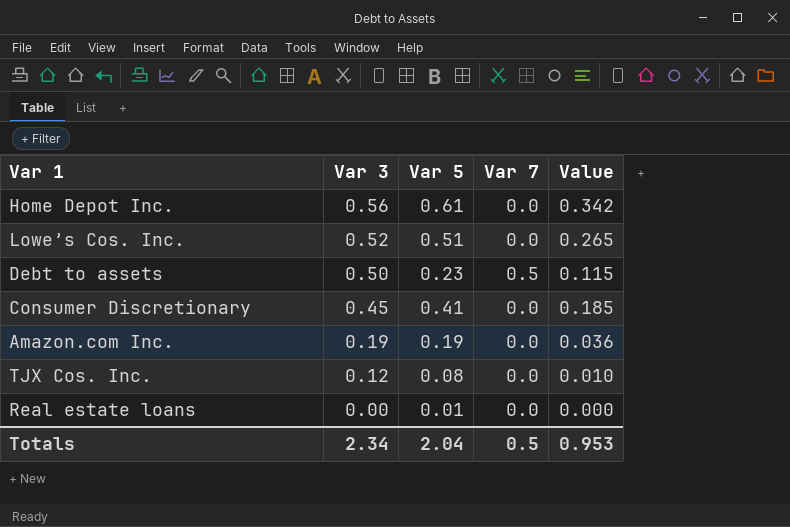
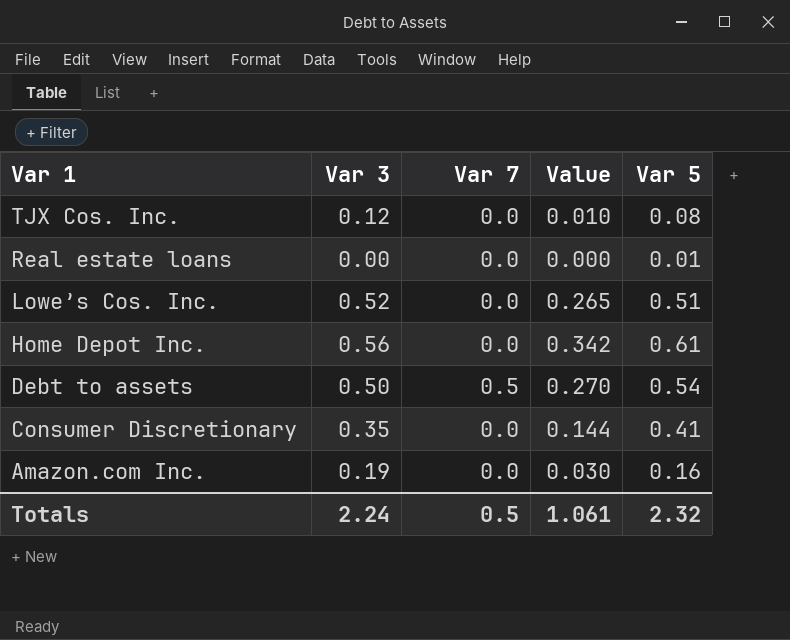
row order: Var 3 descending -> Var 1 descending
column Var 5 | position: 3 -> 5
Debt to assets | Value: 0.115 -> 0.270
Debt to assets | Var 5: 0.23 -> 0.54
Consumer Discretionary | Var 3: 0.45 -> 0.35
Consumer Discretionary | Value: 0.185 -> 0.144
Amazon.com Inc. | Value: 0.036 -> 0.030
Amazon.com Inc. | Var 5: 0.19 -> 0.16
Totals | Var 3: 2.34 -> 2.24
Totals | Value: 0.953 -> 1.061
Totals | Var 5: 2.04 -> 2.32

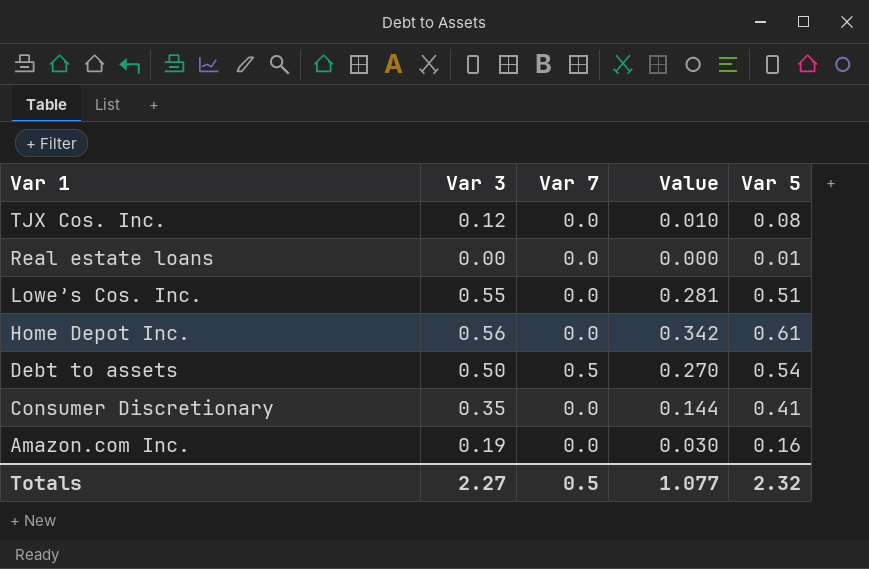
Lowe’s Cos. Inc. | Var 3: 0.52 -> 0.55
Lowe’s Cos. Inc. | Value: 0.265 -> 0.281
Totals | Var 3: 2.24 -> 2.27
Totals | Value: 1.061 -> 1.077

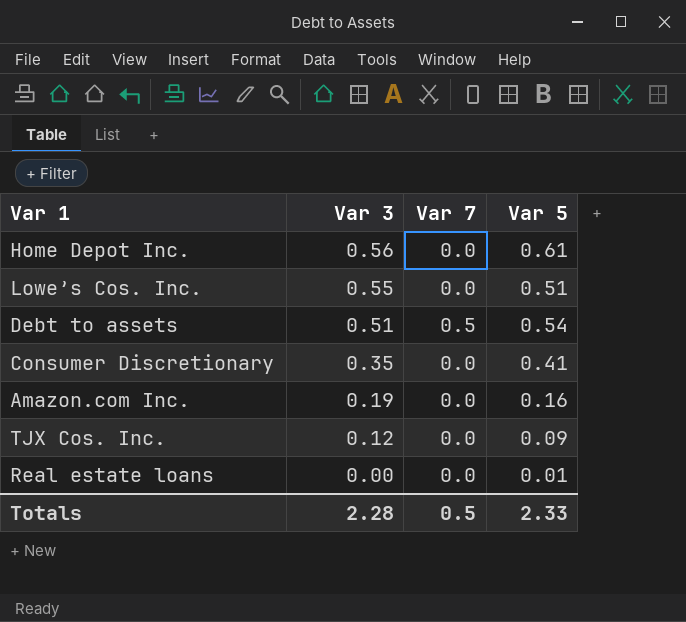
row order: Var 1 descending -> Var 3 descending
column Value | formula: [Var 3] * [Var 5] -> none
Debt to assets | Var 3: 0.50 -> 0.51
TJX Cos. Inc. | Var 5: 0.08 -> 0.09
Totals | Var 3: 2.27 -> 2.28
Totals | Var 5: 2.32 -> 2.33

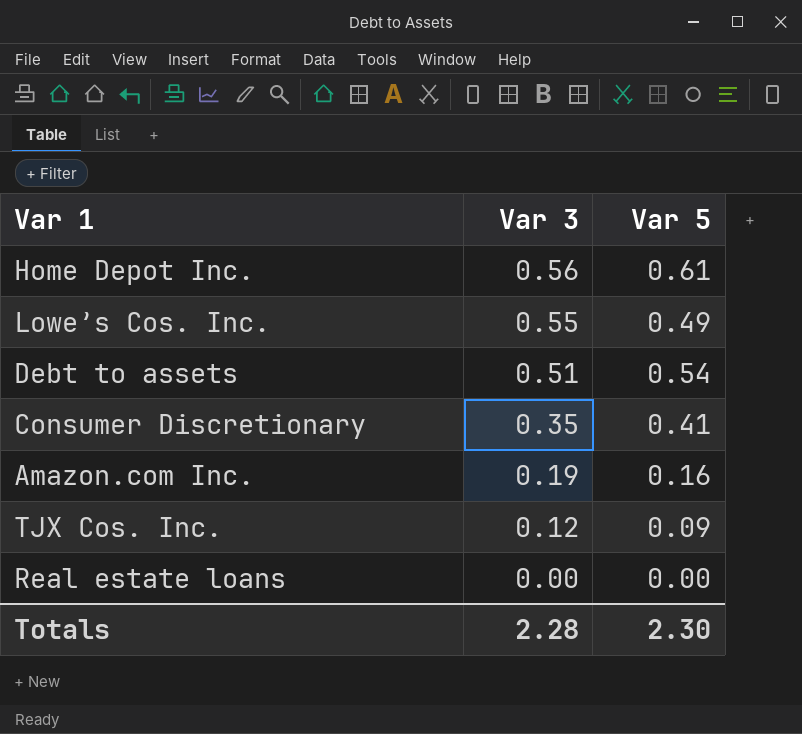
column Var 7 | position: 3 -> none
Lowe’s Cos. Inc. | Var 5: 0.51 -> 0.49
Real estate loans | Var 5: 0.01 -> 0.00
Totals | Var 5: 2.33 -> 2.30

